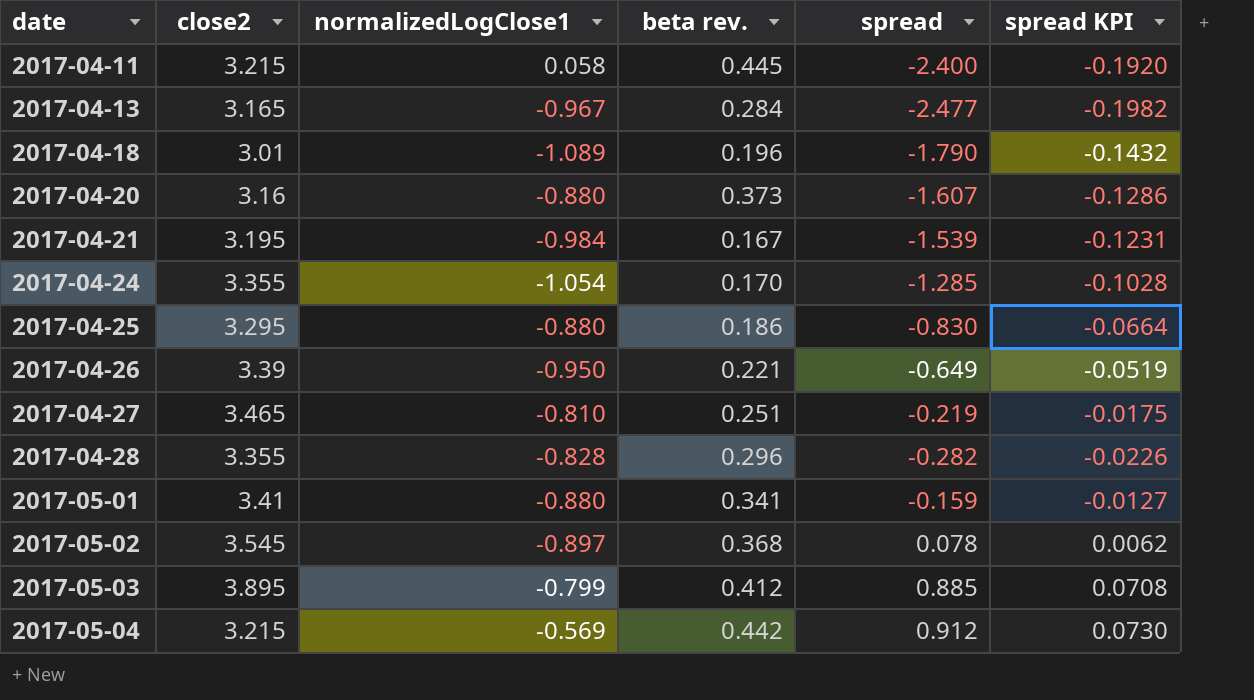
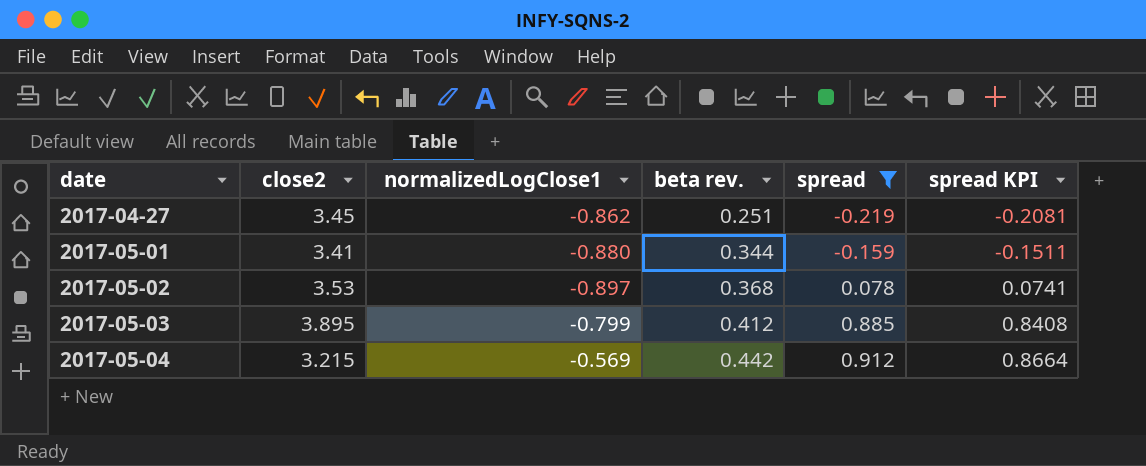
filter: none -> spread >= -0.219
column spread KPI | formula: [spread] * 0.08 -> [spread] * 0.95
2017-04-27 | close2: 3.465 -> 3.45
2017-04-27 | normalizedLogClose1: -0.810 -> -0.862
2017-05-01 | beta rev.: 0.341 -> 0.344
2017-05-02 | close2: 3.545 -> 3.53

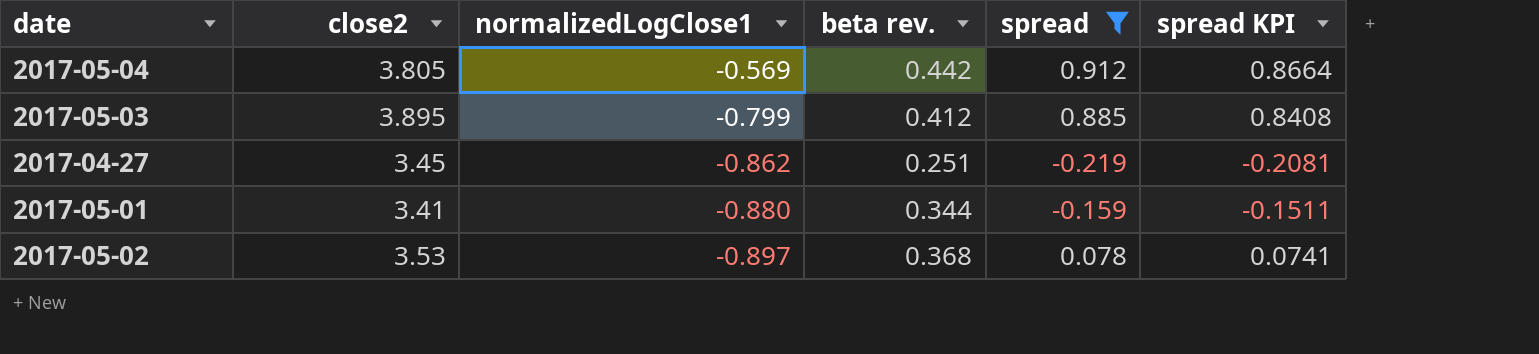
row order: date ascending -> normalizedLogClose1 descending
2017-05-04 | close2: 3.215 -> 3.805

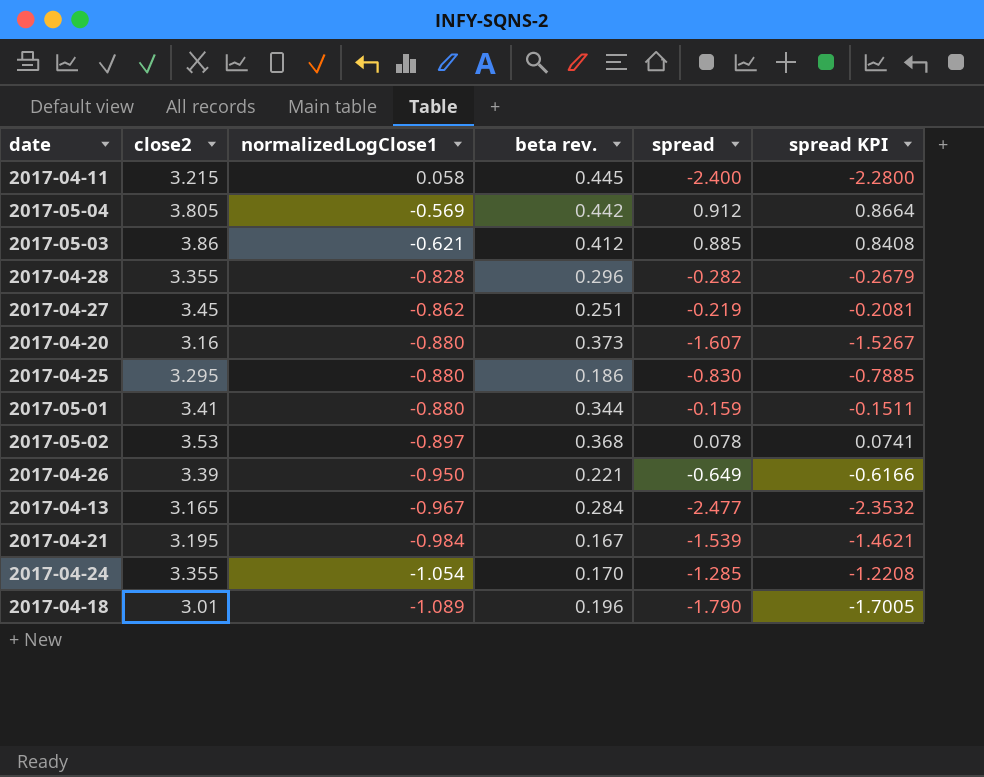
filter: spread >= -0.219 -> none
2017-05-03 | close2: 3.895 -> 3.86
2017-05-03 | normalizedLogClose1: -0.799 -> -0.621

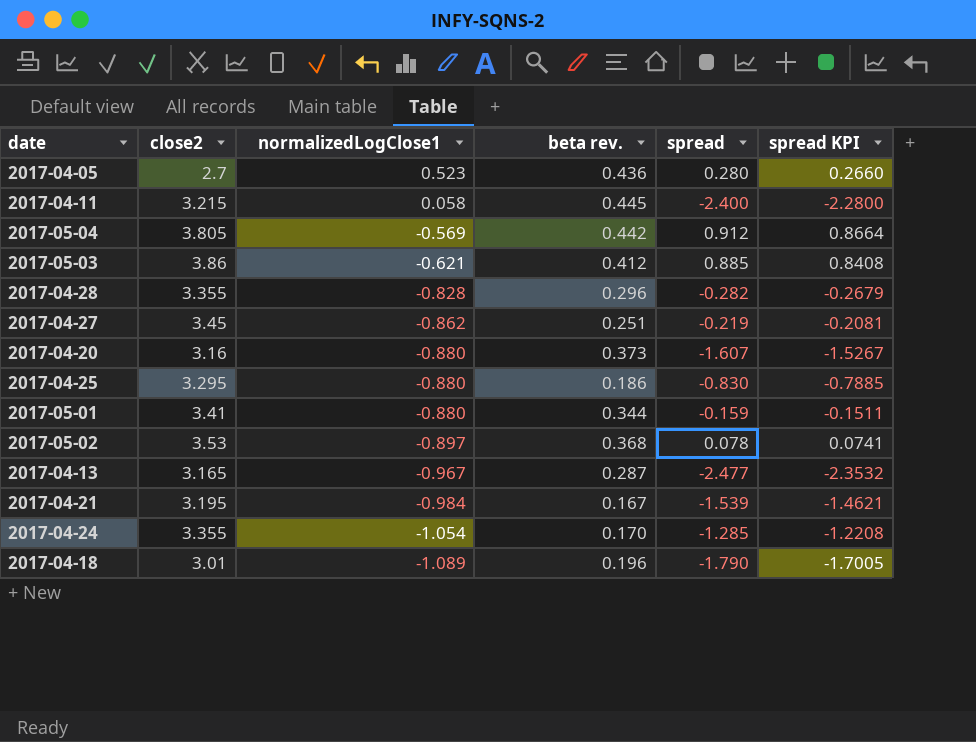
row 2017-04-26: 3.39 | -0.950 | 0.221 | -0.649 | -0.6166 -> none
row 2017-04-05: none -> 2.7 | 0.523 | 0.436 | 0.280 | 0.2660
2017-04-13 | beta rev.: 0.284 -> 0.287

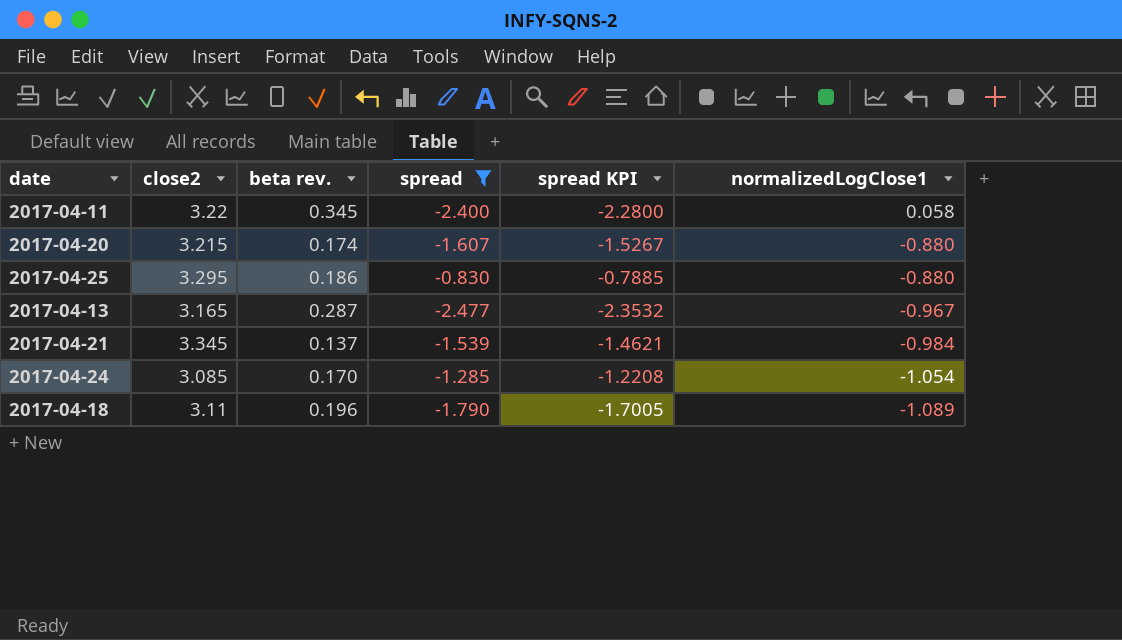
filter: none -> spread <= -0.830
column normalizedLogClose1 | position: 3 -> 6
2017-04-11 | close2: 3.215 -> 3.22
2017-04-11 | beta rev.: 0.445 -> 0.345
2017-04-20 | close2: 3.16 -> 3.215
2017-04-20 | beta rev.: 0.373 -> 0.174
2017-04-21 | close2: 3.195 -> 3.345
2017-04-21 | beta rev.: 0.167 -> 0.137
2017-04-24 | close2: 3.355 -> 3.085
2017-04-18 | close2: 3.01 -> 3.11

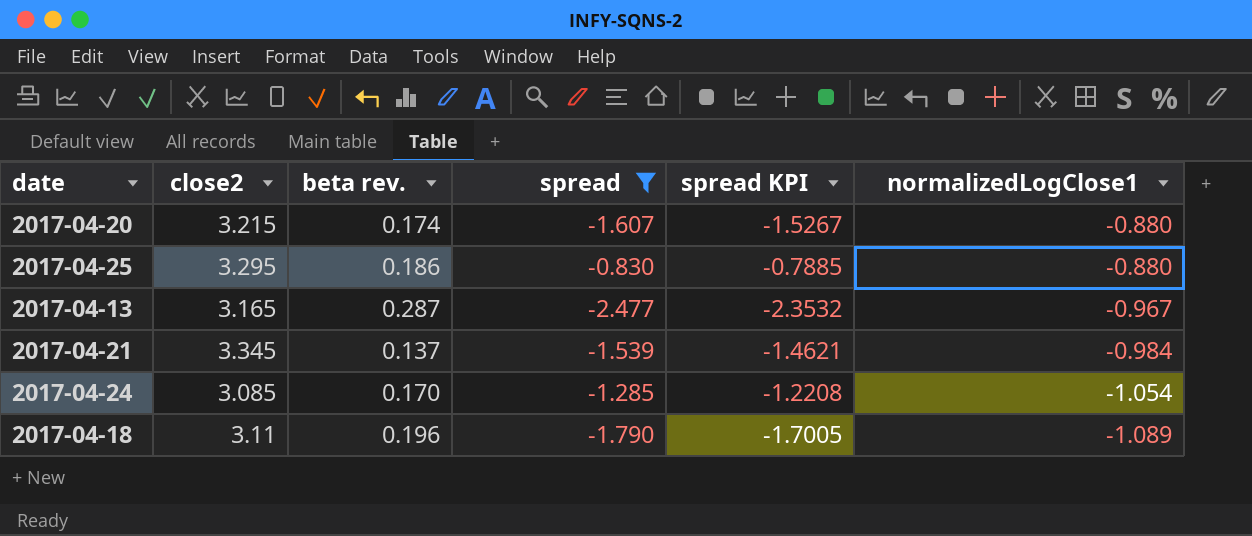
row 2017-04-11: 3.22 | 0.345 | -2.400 | -2.2800 | 0.058 -> none

